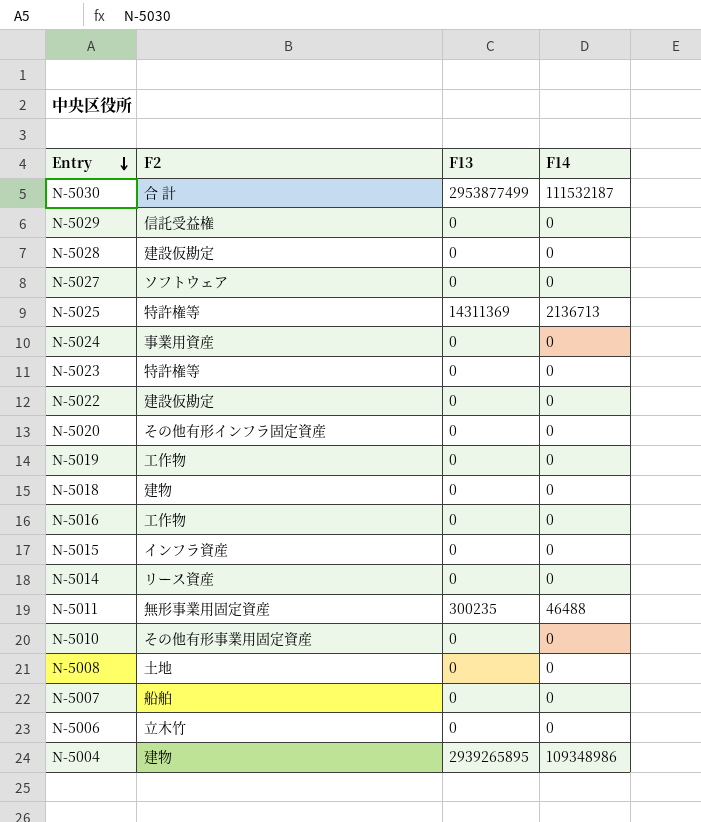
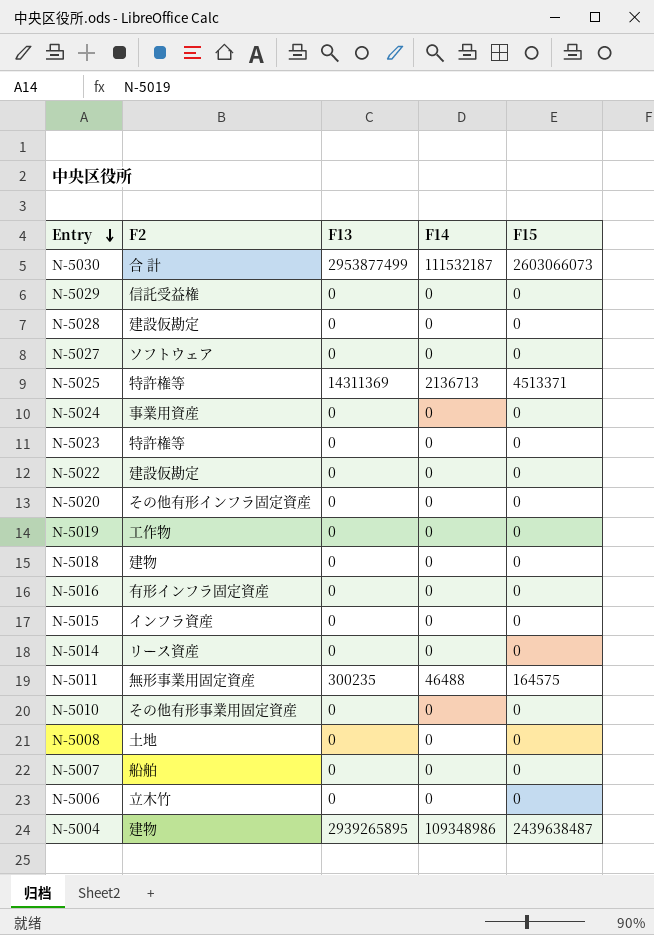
column F15 | position: none -> 5
N-5016 | F2: 工作物 -> 有形インフラ固定資産

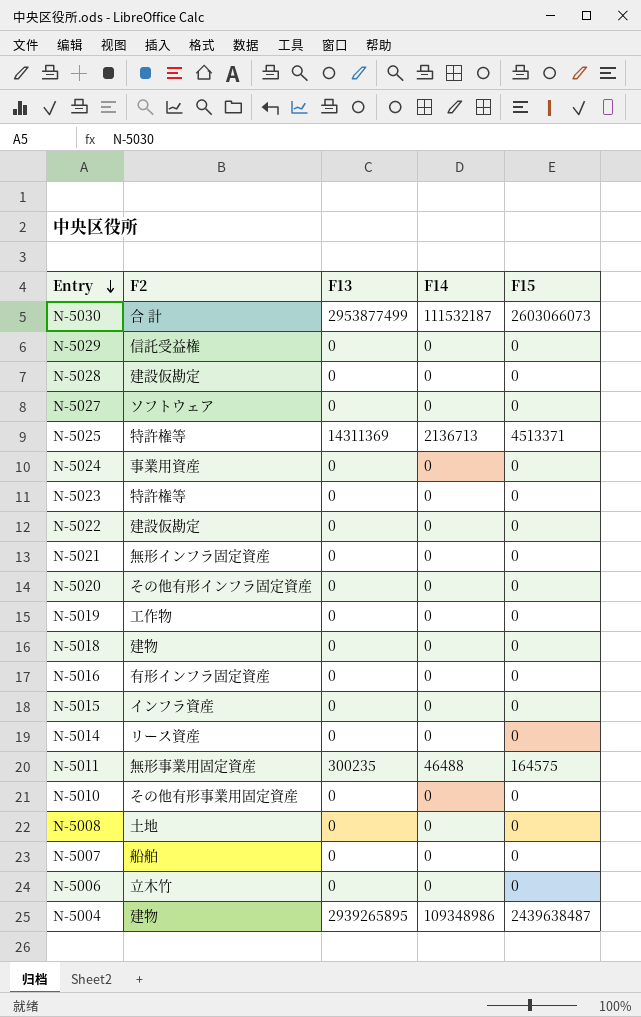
row N-5021: none -> 無形インフラ固定資産 | 0 | 0 | 0

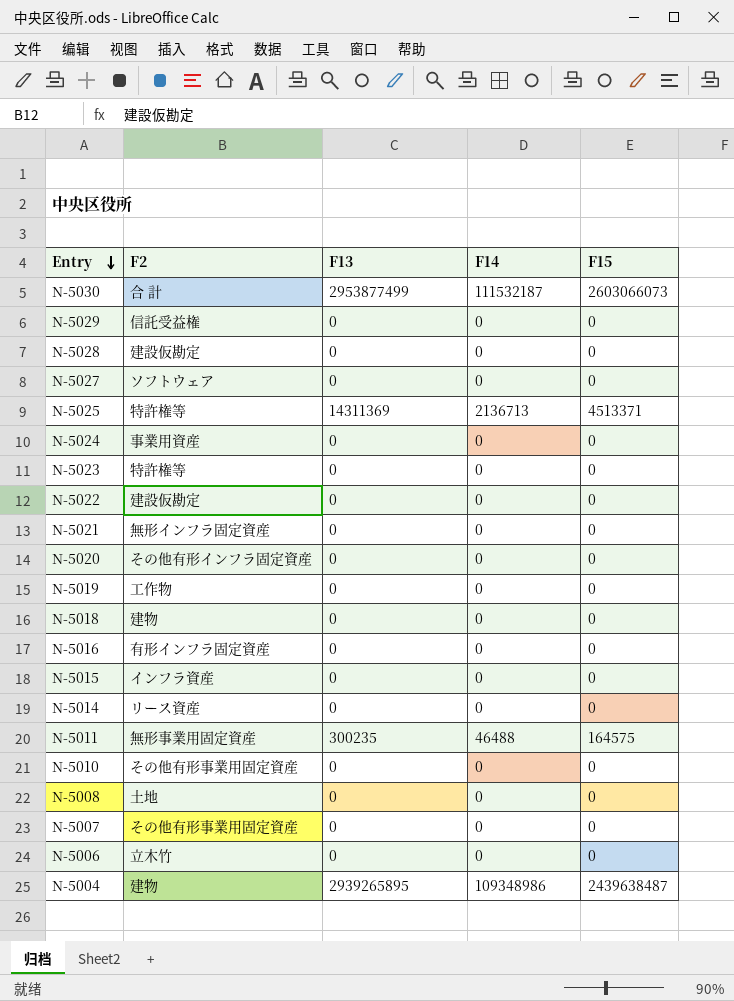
N-5007 | F2: 船舶 -> その他有形事業用固定資産

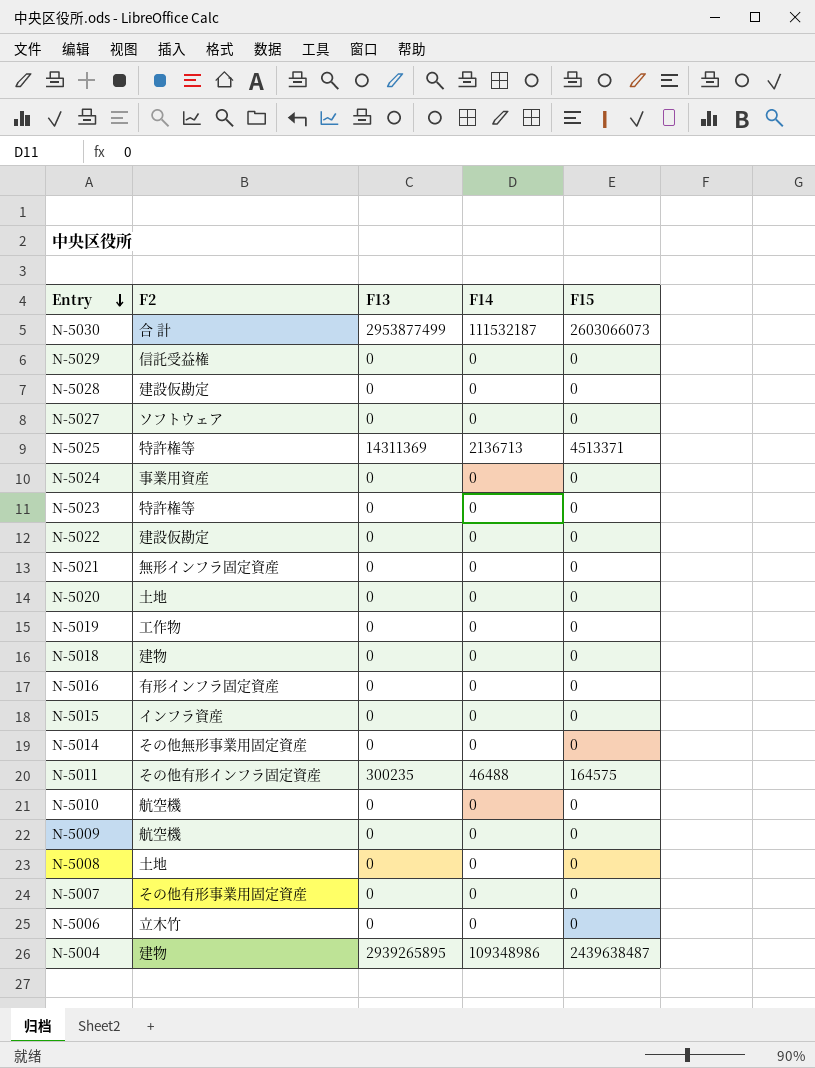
N-5020 | F2: その他有形インフラ固定資産 -> 土地
N-5014 | F2: リース資産 -> その他無形事業用固定資産
N-5011 | F2: 無形事業用固定資産 -> その他有形インフラ固定資産
N-5010 | F2: その他有形事業用固定資産 -> 航空機
row N-5009: none -> 航空機 | 0 | 0 | 0

